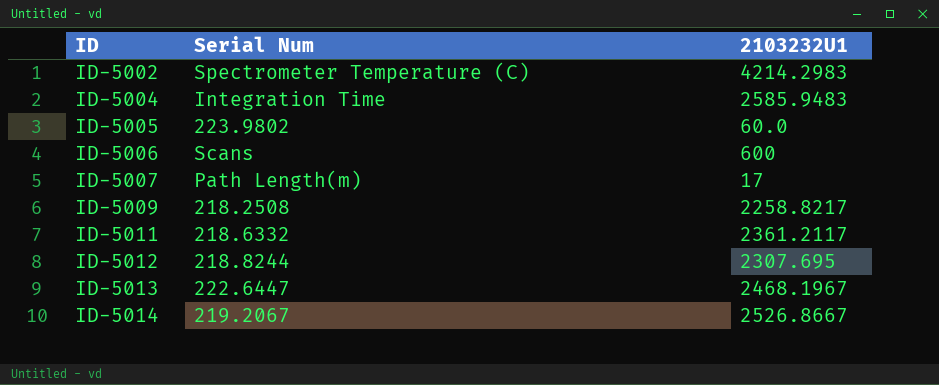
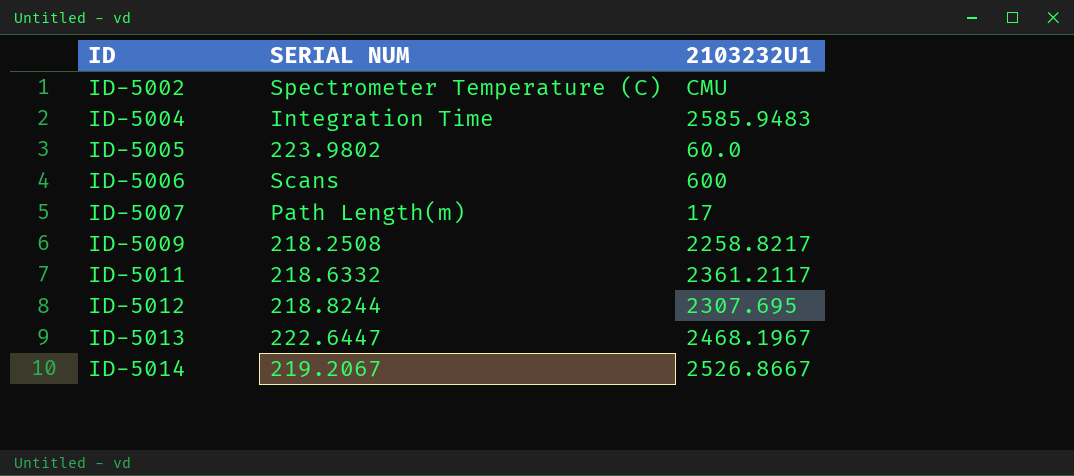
column name: Serial Num -> SERIAL NUM
ID-5002 | 2103232U1: 4214.2983 -> CMU

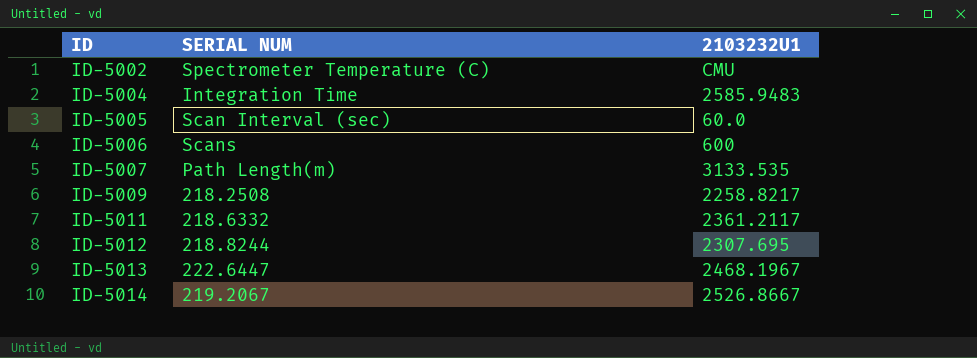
ID-5005 | SERIAL NUM: 223.9802 -> Scan Interval (sec)
ID-5007 | 2103232U1: 17 -> 3133.535

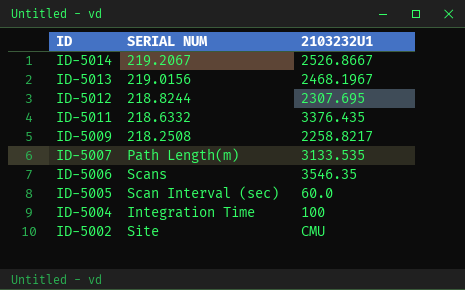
row order: ID ascending -> ID descending
ID-5013 | SERIAL NUM: 222.6447 -> 219.0156
ID-5011 | 2103232U1: 2361.2117 -> 3376.435
ID-5006 | 2103232U1: 600 -> 3546.35
ID-5004 | 2103232U1: 2585.9483 -> 100
ID-5002 | SERIAL NUM: Spectrometer Temperature (C) -> Site

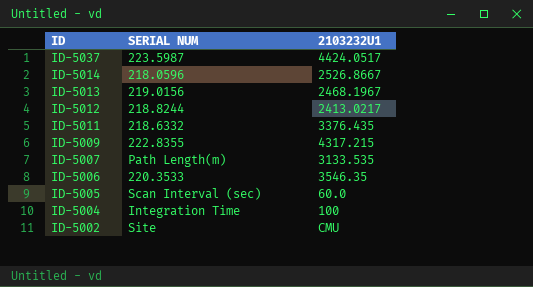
row ID-5037: none -> 223.5987 | 4424.0517
ID-5014 | SERIAL NUM: 219.2067 -> 218.0596
ID-5012 | 2103232U1: 2307.695 -> 2413.0217
ID-5009 | SERIAL NUM: 218.2508 -> 222.8355
ID-5009 | 2103232U1: 2258.8217 -> 4317.215
ID-5006 | SERIAL NUM: Scans -> 220.3533

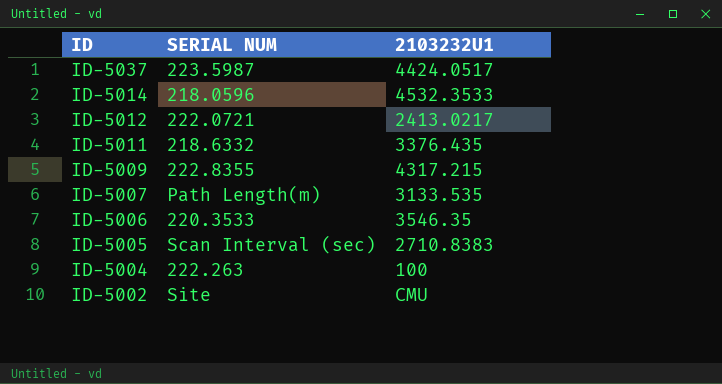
row ID-5013: 219.0156 | 2468.1967 -> none
ID-5014 | 2103232U1: 2526.8667 -> 4532.3533
ID-5012 | SERIAL NUM: 218.8244 -> 222.0721
ID-5005 | 2103232U1: 60.0 -> 2710.8383
ID-5004 | SERIAL NUM: Integration Time -> 222.263

